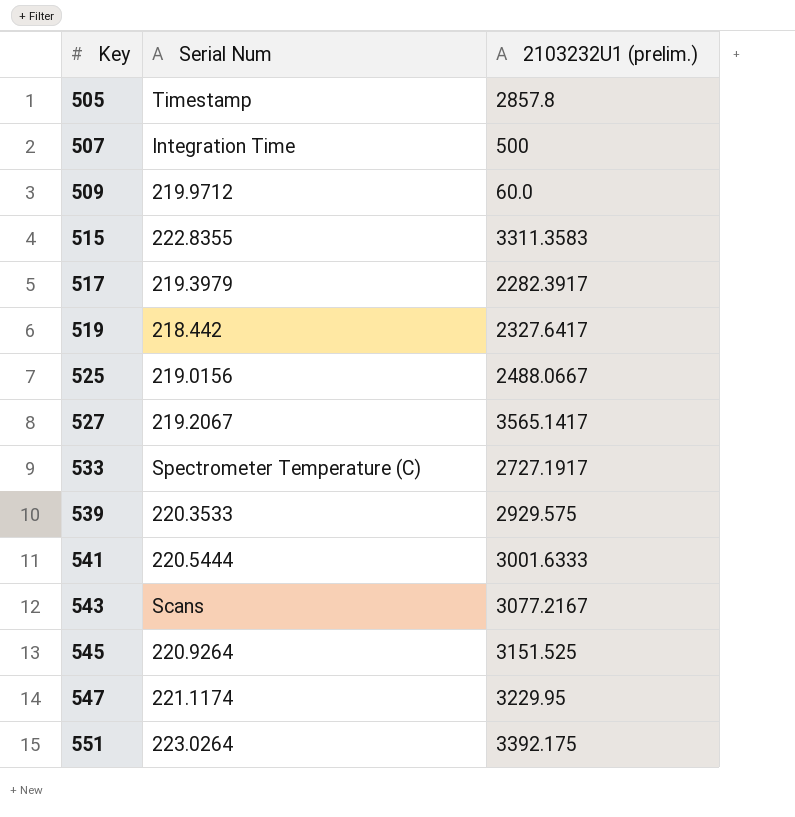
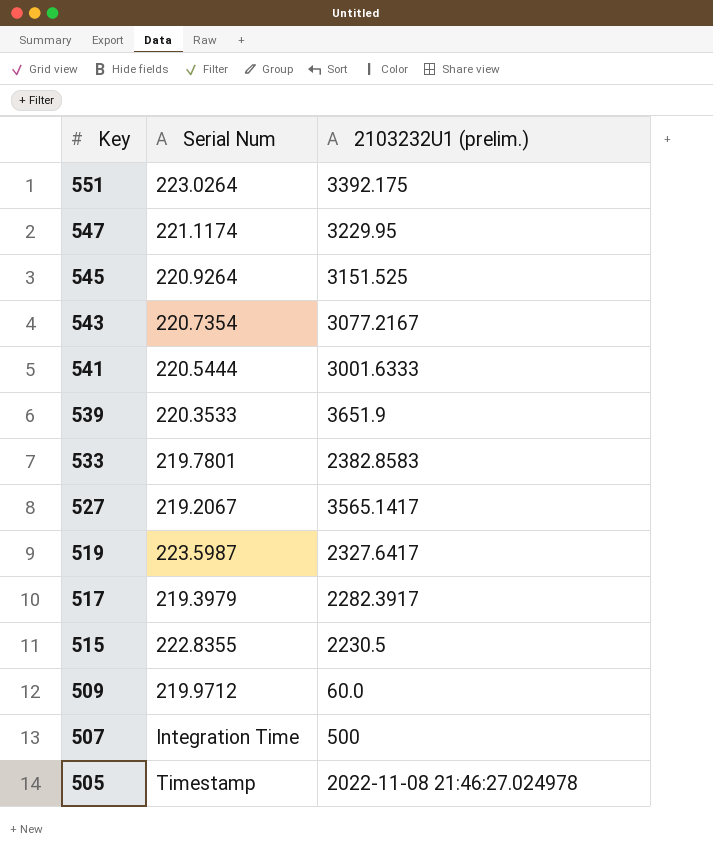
row order: Key ascending -> Key descending
row 525: 219.0156 | 2488.0667 -> none
543 | Serial Num: Scans -> 220.7354
539 | 2103232U1 (prelim.): 2929.575 -> 3651.9
533 | Serial Num: Spectrometer Temperature (C) -> 219.7801
533 | 2103232U1 (prelim.): 2727.1917 -> 2382.8583
519 | Serial Num: 218.442 -> 223.5987
515 | 2103232U1 (prelim.): 3311.3583 -> 2230.5
505 | 2103232U1 (prelim.): 2857.8 -> 2022-11-08 21:46:27.024978

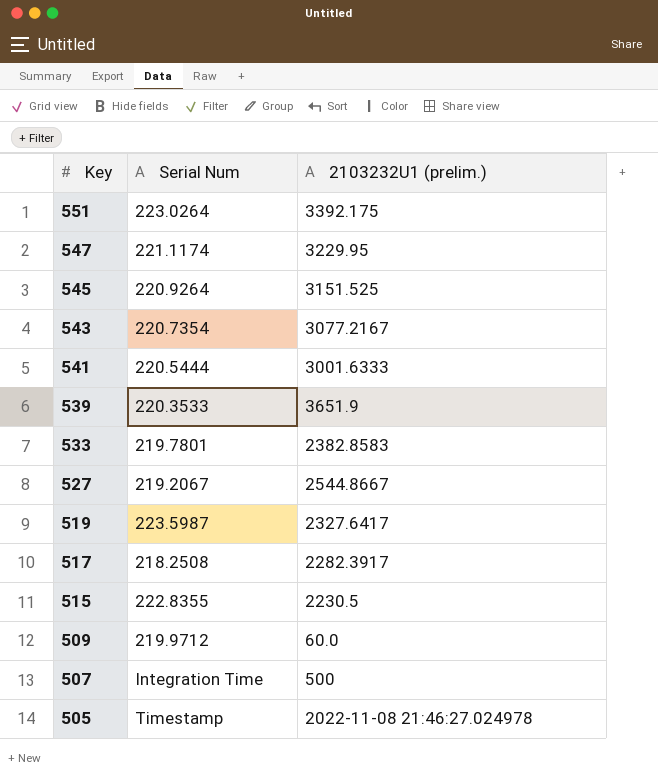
527 | 2103232U1 (prelim.): 3565.1417 -> 2544.8667
517 | Serial Num: 219.3979 -> 218.2508

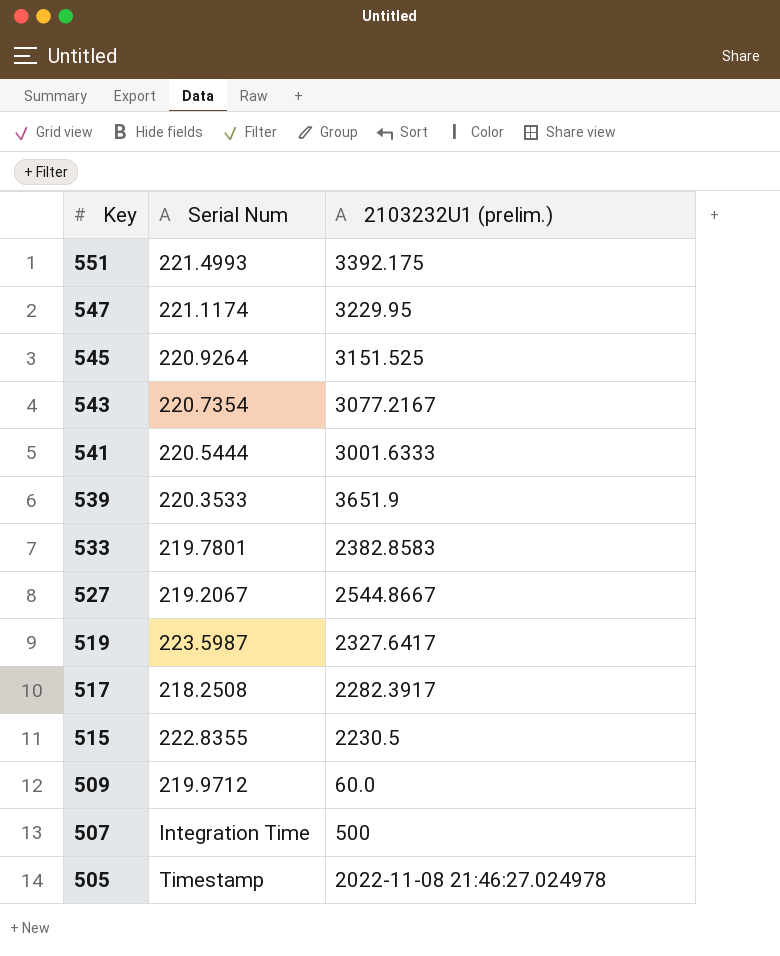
551 | Serial Num: 223.0264 -> 221.4993

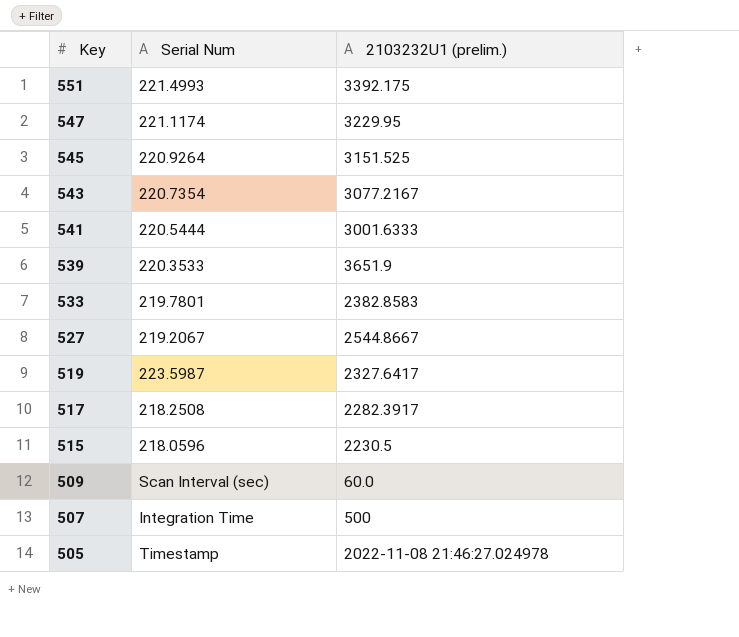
515 | Serial Num: 222.8355 -> 218.0596
509 | Serial Num: 219.9712 -> Scan Interval (sec)

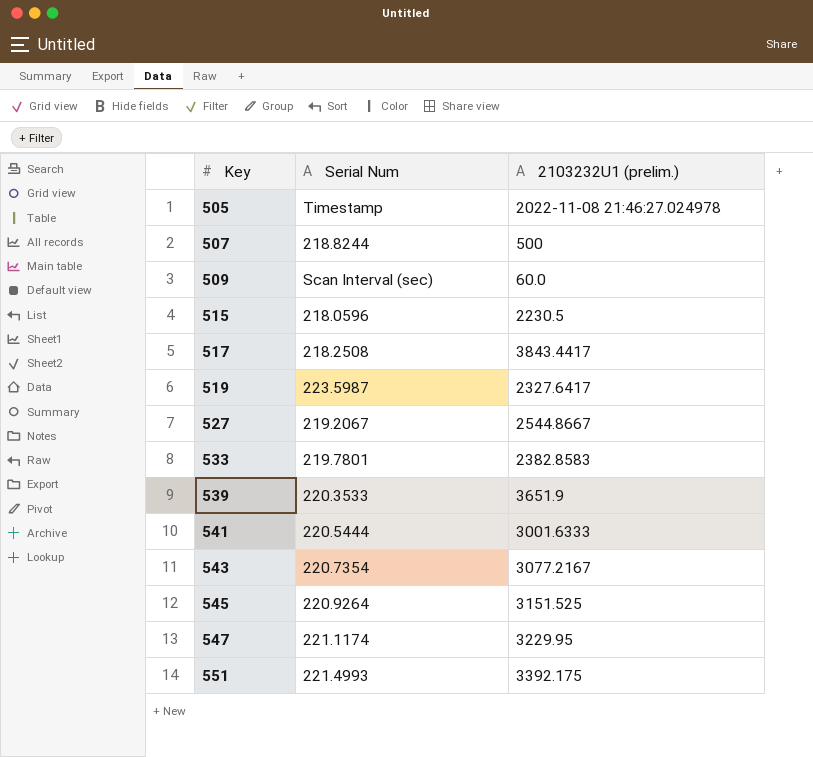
row order: Key descending -> Key ascending
507 | Serial Num: Integration Time -> 218.8244
517 | 2103232U1 (prelim.): 2282.3917 -> 3843.4417

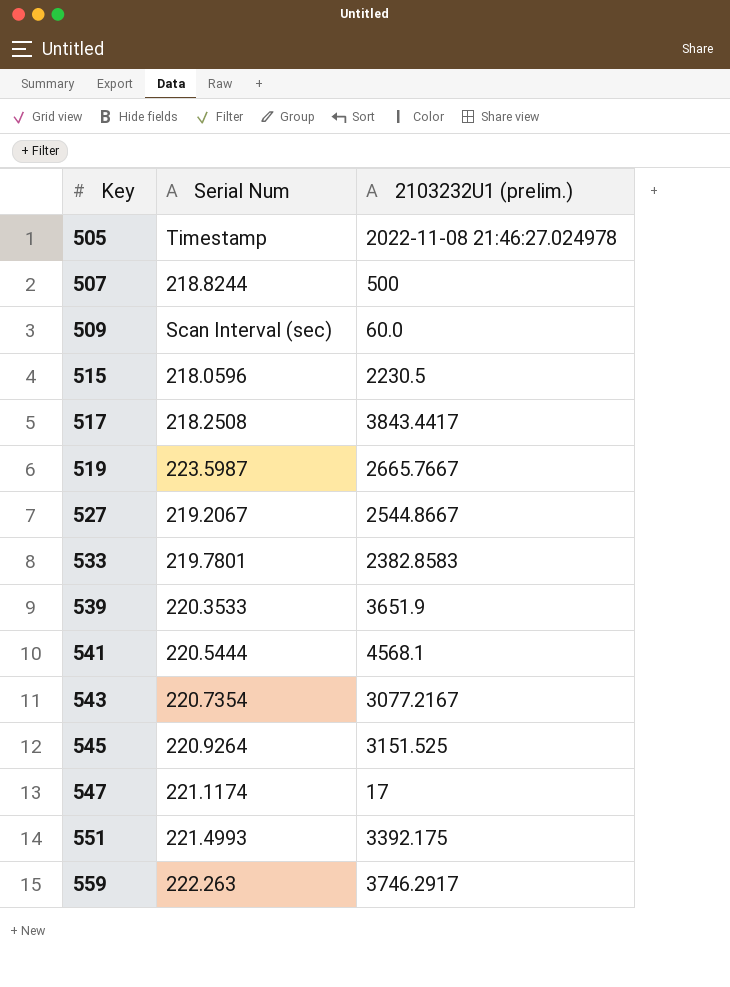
519 | 2103232U1 (prelim.): 2327.6417 -> 2665.7667
541 | 2103232U1 (prelim.): 3001.6333 -> 4568.1
547 | 2103232U1 (prelim.): 3229.95 -> 17
row 559: none -> 222.263 | 3746.2917

